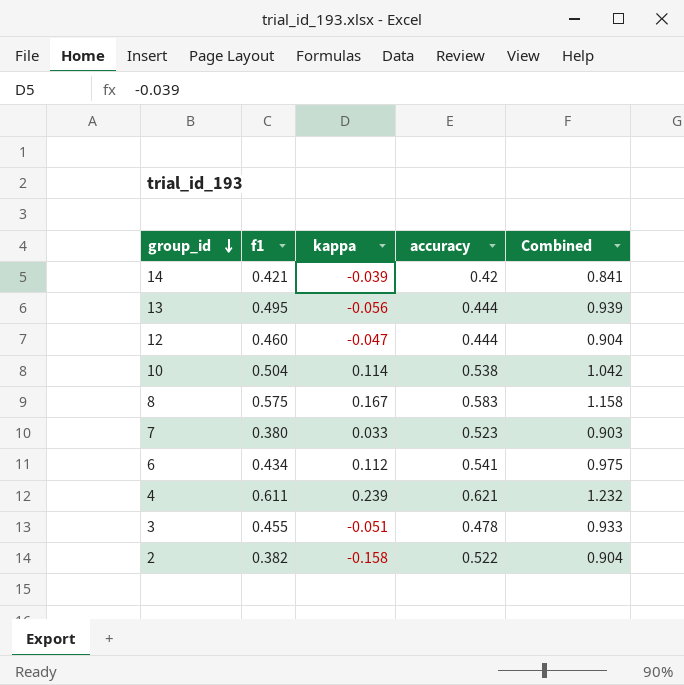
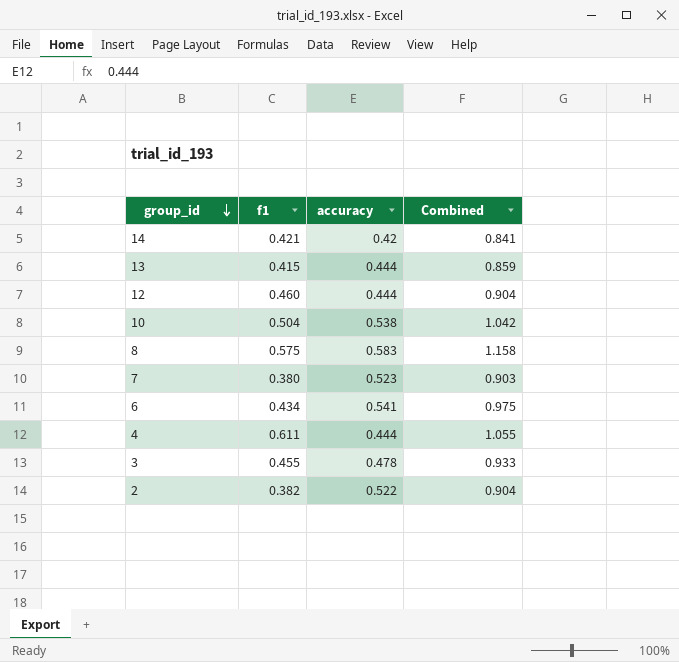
column kappa | position: 3 -> none
13 | f1: 0.495 -> 0.415
13 | Combined: 0.939 -> 0.859
4 | accuracy: 0.621 -> 0.444
4 | Combined: 1.232 -> 1.055

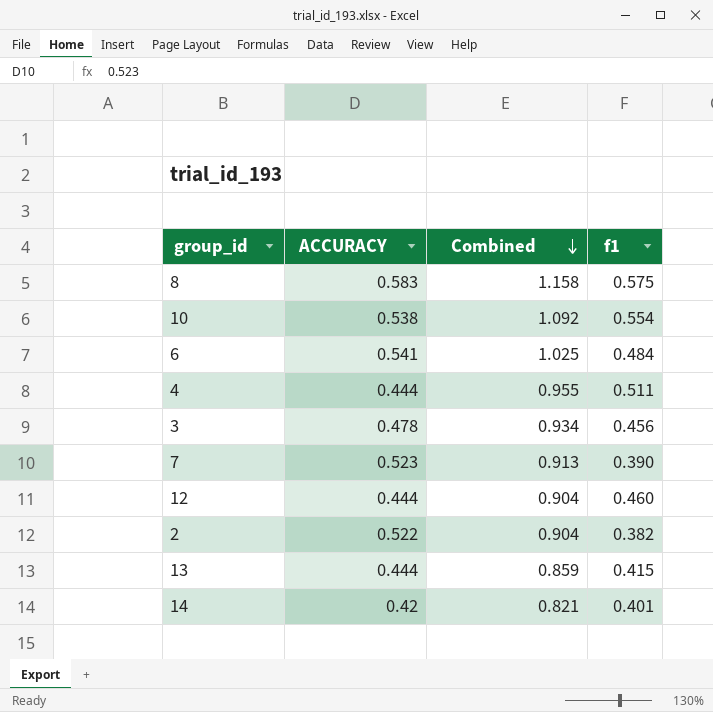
row order: group_id descending -> Combined descending
column name: accuracy -> ACCURACY
column f1 | position: 2 -> 4
10 | Combined: 1.042 -> 1.092
10 | f1: 0.504 -> 0.554
6 | Combined: 0.975 -> 1.025
6 | f1: 0.434 -> 0.484
4 | Combined: 1.055 -> 0.955
4 | f1: 0.611 -> 0.511
3 | Combined: 0.933 -> 0.934
3 | f1: 0.455 -> 0.456
7 | Combined: 0.903 -> 0.913
7 | f1: 0.380 -> 0.390
14 | Combined: 0.841 -> 0.821
14 | f1: 0.421 -> 0.401

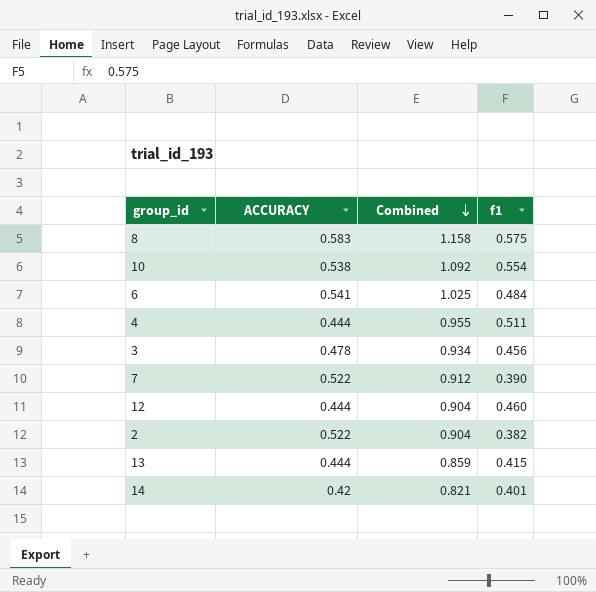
7 | ACCURACY: 0.523 -> 0.522
7 | Combined: 0.913 -> 0.912

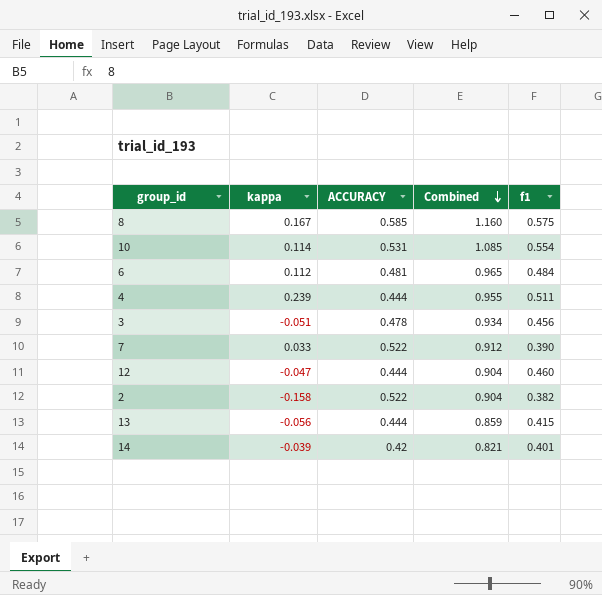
column kappa | position: none -> 2
8 | ACCURACY: 0.583 -> 0.585
8 | Combined: 1.158 -> 1.160
10 | ACCURACY: 0.538 -> 0.531
10 | Combined: 1.092 -> 1.085
6 | ACCURACY: 0.541 -> 0.481
6 | Combined: 1.025 -> 0.965

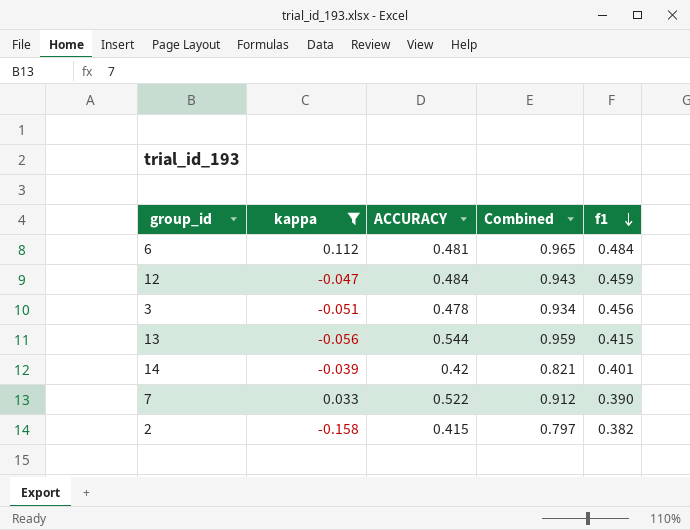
filter: none -> kappa <= 0.112
row order: Combined descending -> f1 descending
12 | ACCURACY: 0.444 -> 0.484
12 | Combined: 0.904 -> 0.943
12 | f1: 0.460 -> 0.459
13 | ACCURACY: 0.444 -> 0.544
13 | Combined: 0.859 -> 0.959
2 | ACCURACY: 0.522 -> 0.415
2 | Combined: 0.904 -> 0.797

